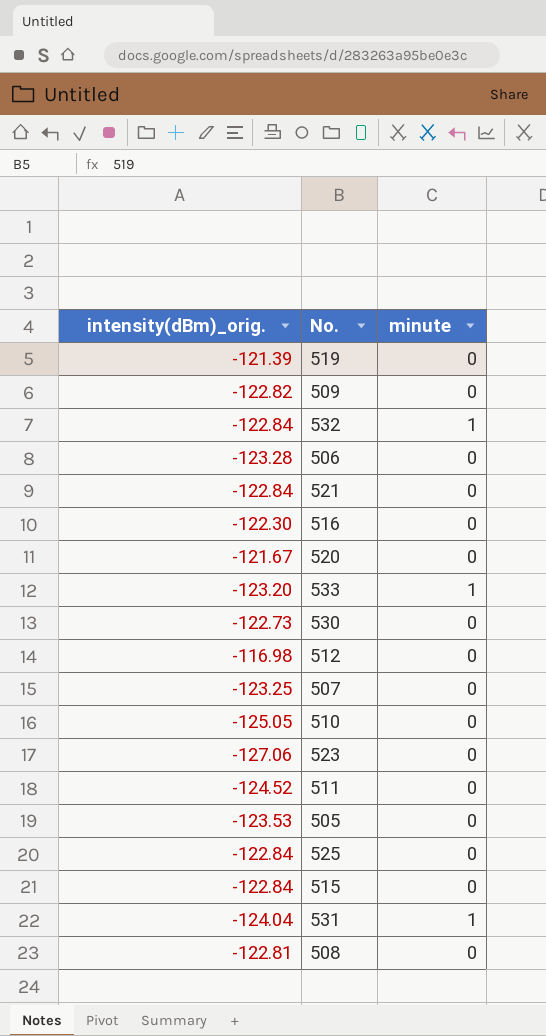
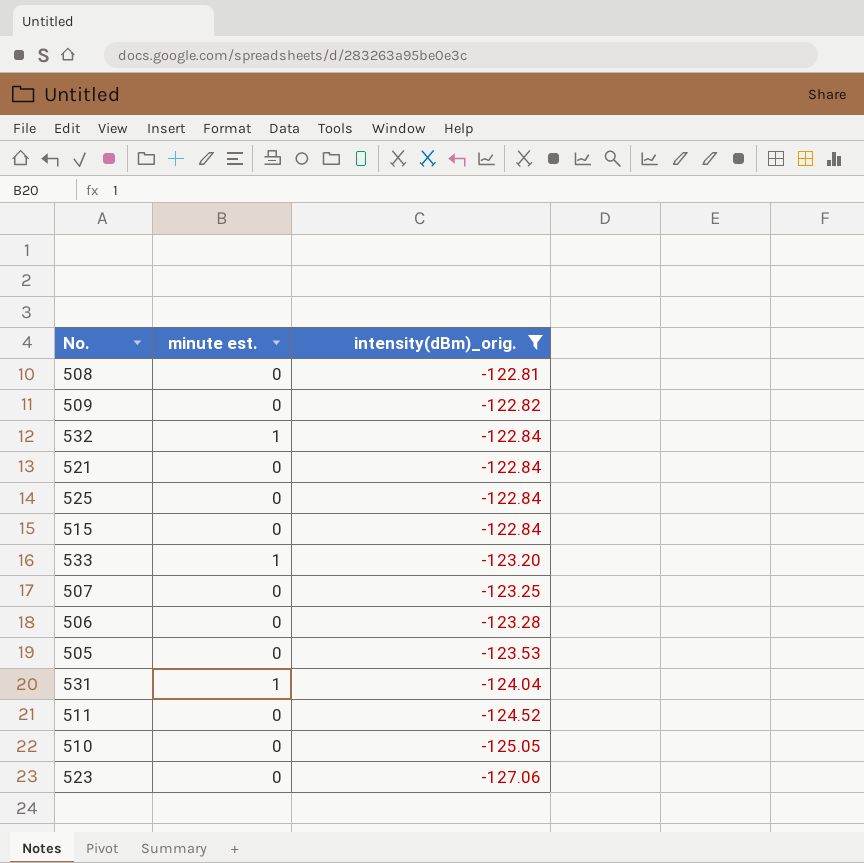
filter: none -> intensity(dBm)_orig. <= -122.81
row order: none -> intensity(dBm)_orig. descending
column name: minute -> minute est.
column intensity(dBm)_orig. | position: 1 -> 3

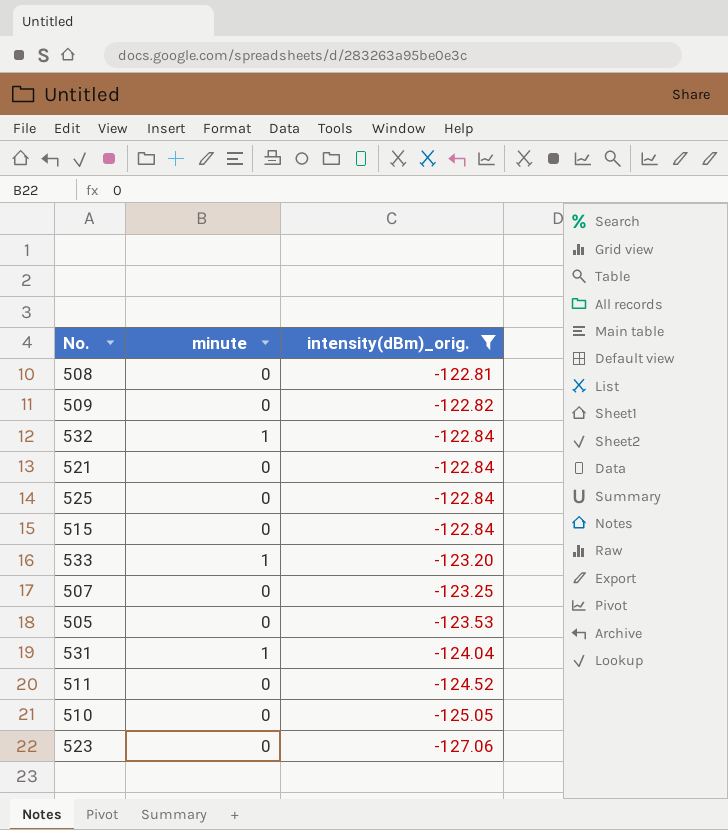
column name: minute est. -> minute
row 506: 0 | -123.28 -> none

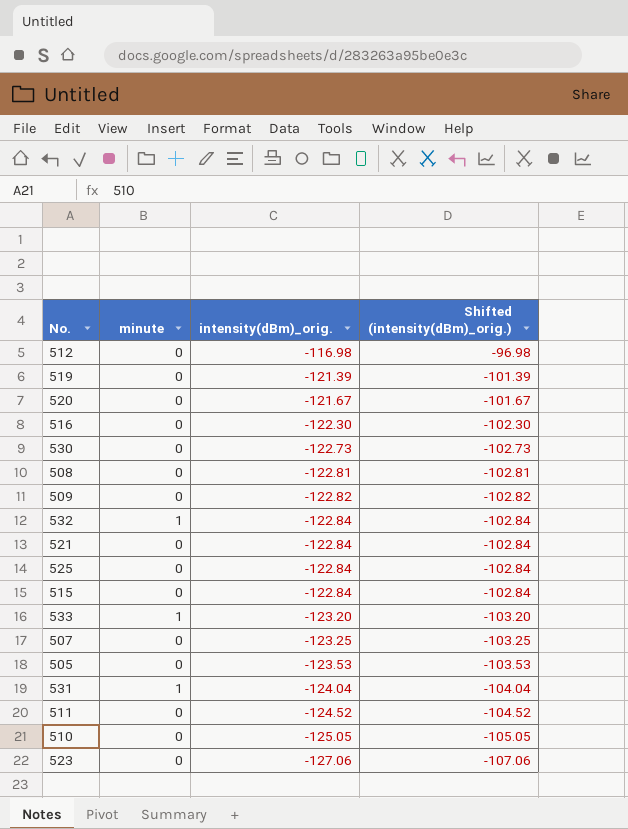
filter: intensity(dBm)_orig. <= -122.81 -> none
column Shifted (intensity(dBm)_orig.) | formula: none -> [intensity(dBm)_orig.] + 20

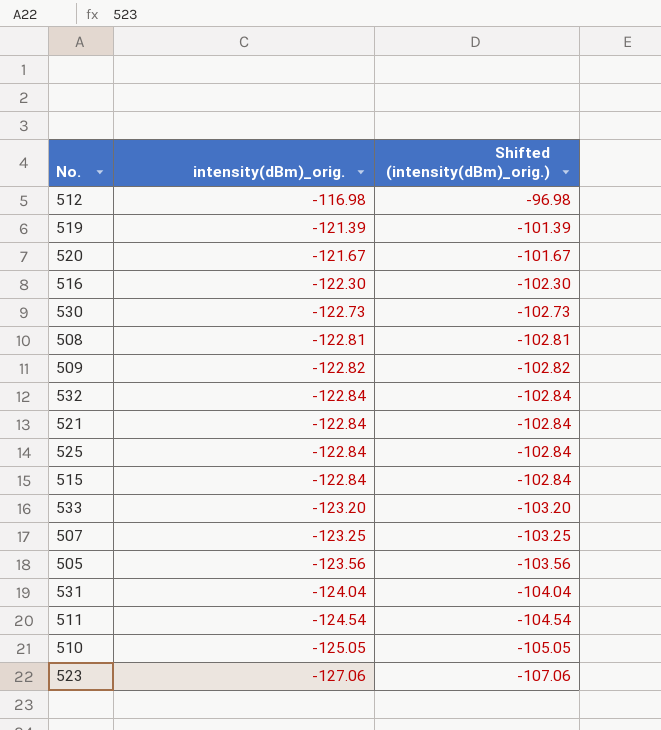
column minute | position: 2 -> none
505 | intensity(dBm)_orig.: -123.53 -> -123.56
505 | Shifted (intensity(dBm)_orig.): -103.53 -> -103.56
511 | intensity(dBm)_orig.: -124.52 -> -124.54
511 | Shifted (intensity(dBm)_orig.): -104.52 -> -104.54

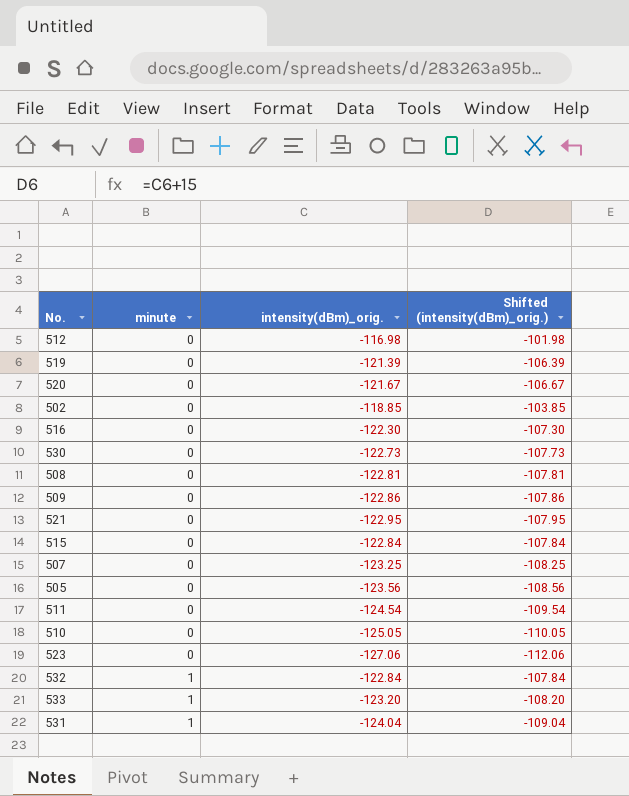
row order: intensity(dBm)_orig. descending -> minute ascending
column minute | position: none -> 2
column Shifted (intensity(dBm)_orig.) | formula: [intensity(dBm)_orig.] + 20 -> [intensity(dBm)_orig.] + 15
row 525: -122.84 | -102.84 -> none
row 502: none -> 0 | -118.85 | -103.85
509 | intensity(dBm)_orig.: -122.82 -> -122.86
521 | intensity(dBm)_orig.: -122.84 -> -122.95

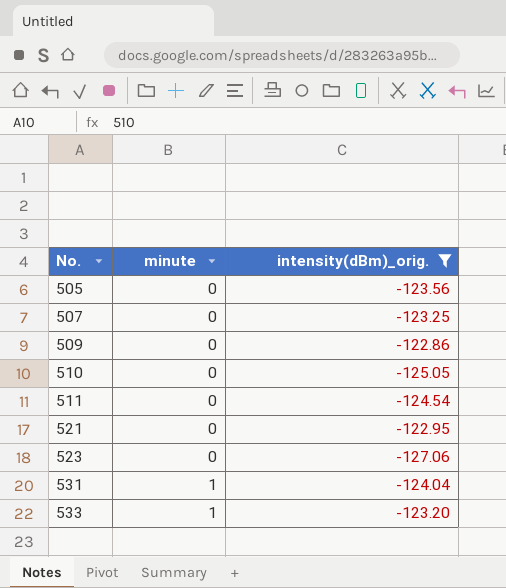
filter: none -> intensity(dBm)_orig. <= -122.86
row order: minute ascending -> No. ascending
column Shifted (intensity(dBm)_orig.) | formula: [intensity(dBm)_orig.] + 15 -> none

